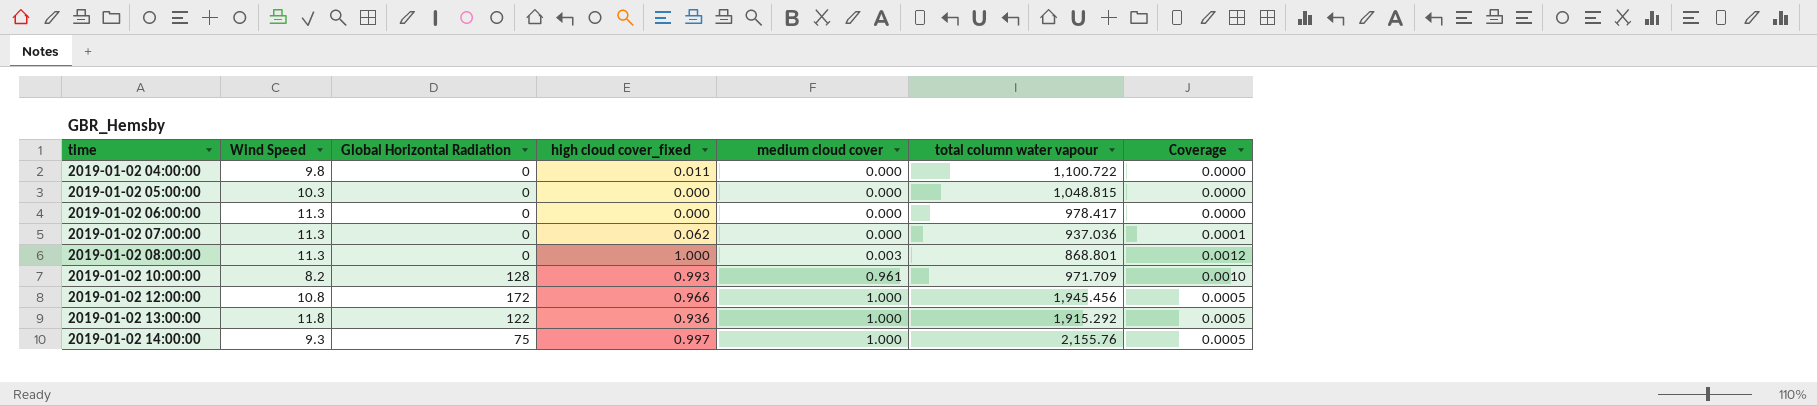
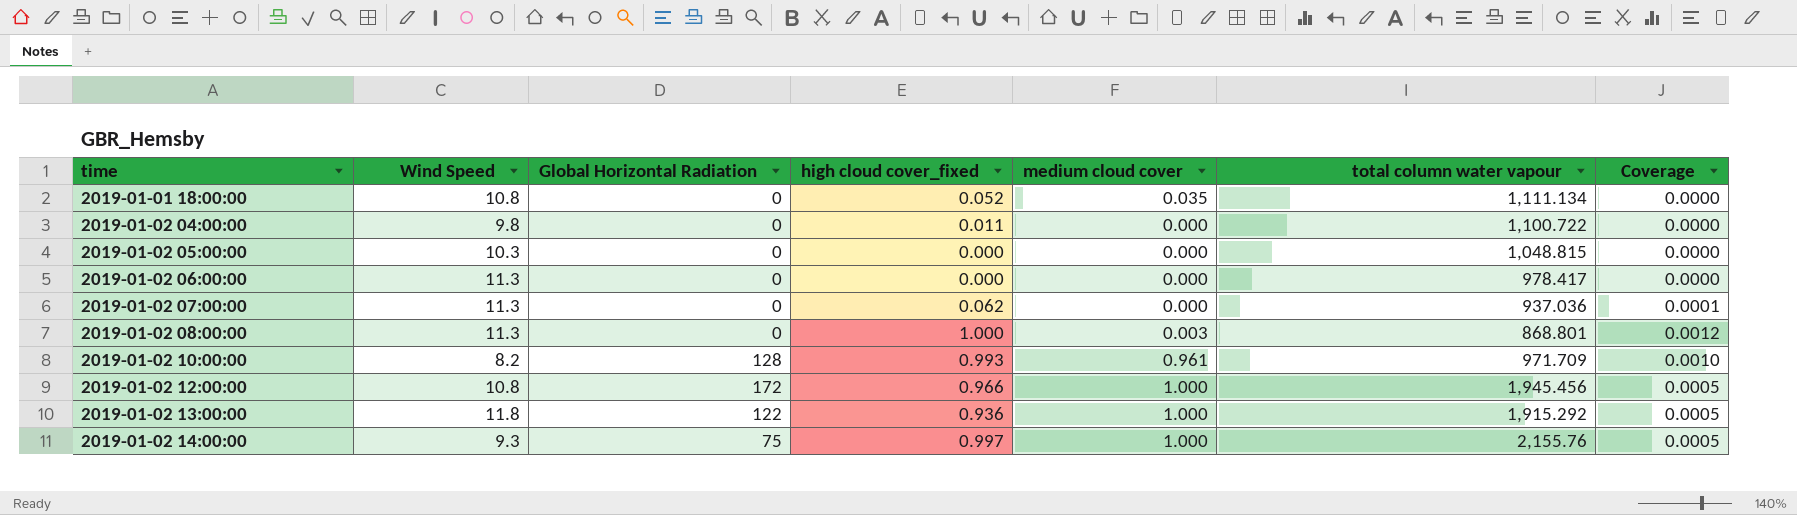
row 2019-01-01 18:00:00: none -> 10.8 | 0 | 0.052 | 0.035 | 1,111.134 | 0.0000

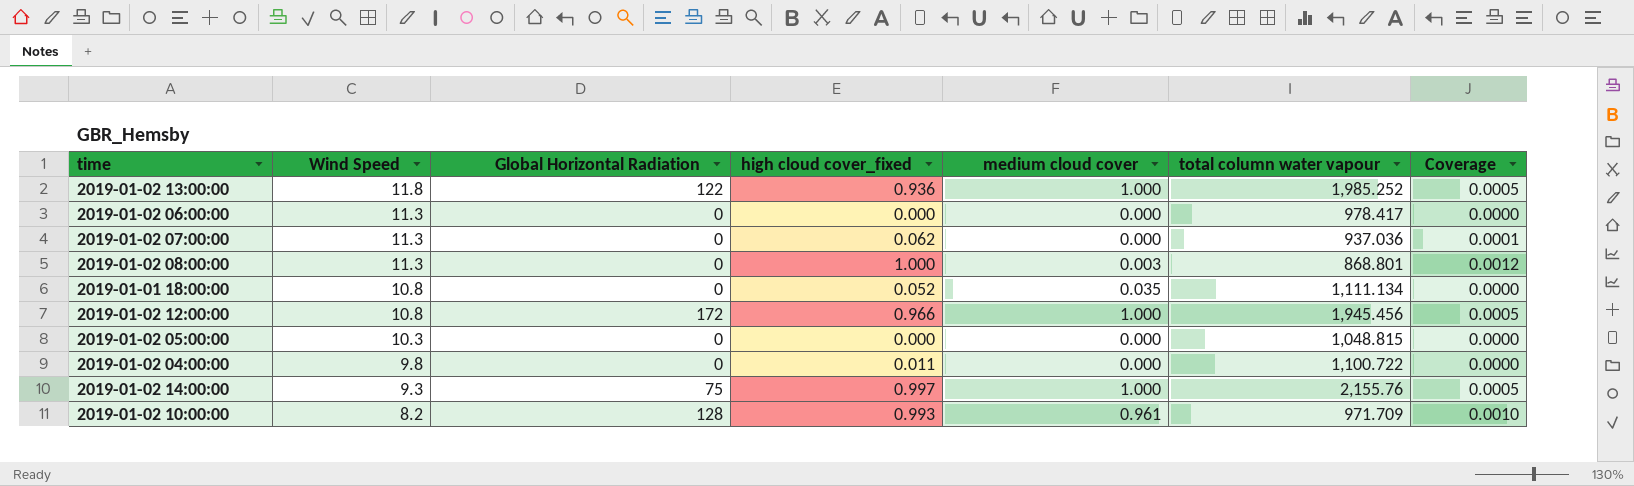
row order: time ascending -> Wind Speed descending
2019-01-02 13:00:00 | total column water vapour: 1,915.292 -> 1,985.252

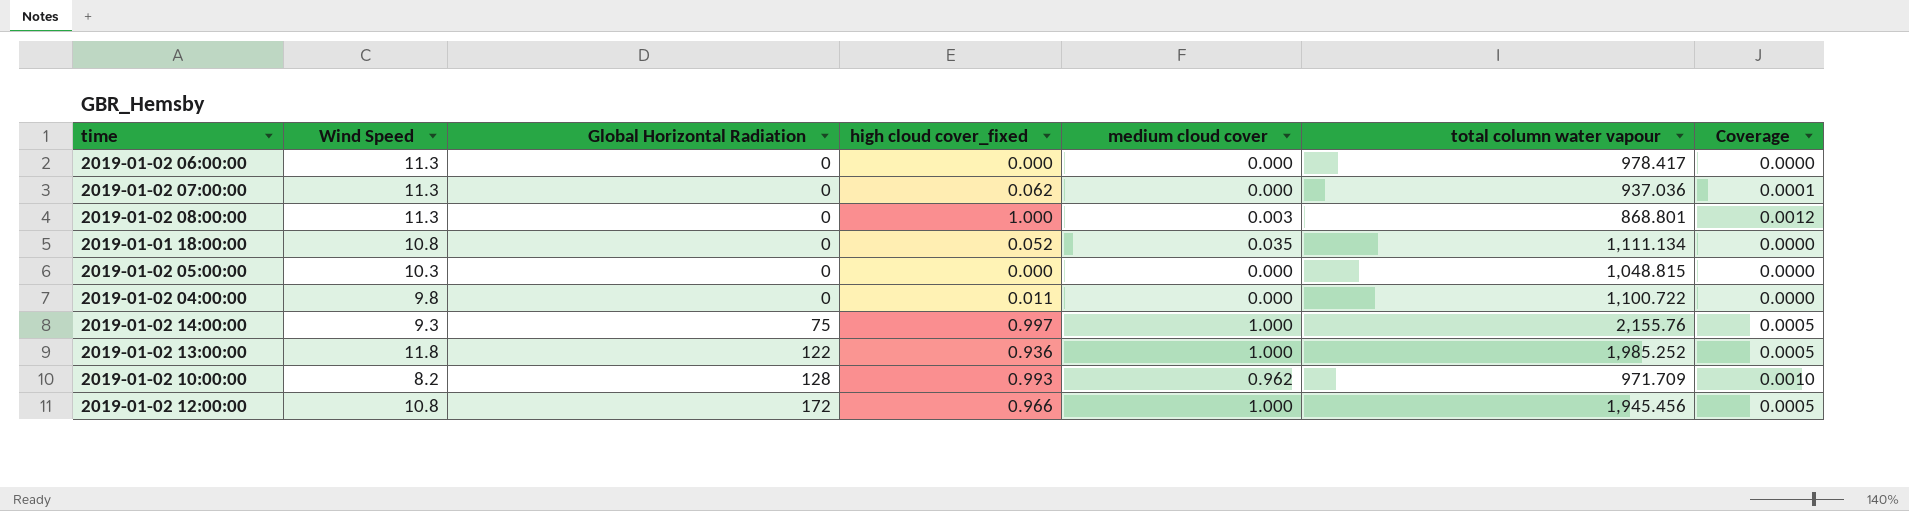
row order: Wind Speed descending -> Global Horizontal Radiation ascending
2019-01-02 10:00:00 | medium cloud cover: 0.961 -> 0.962

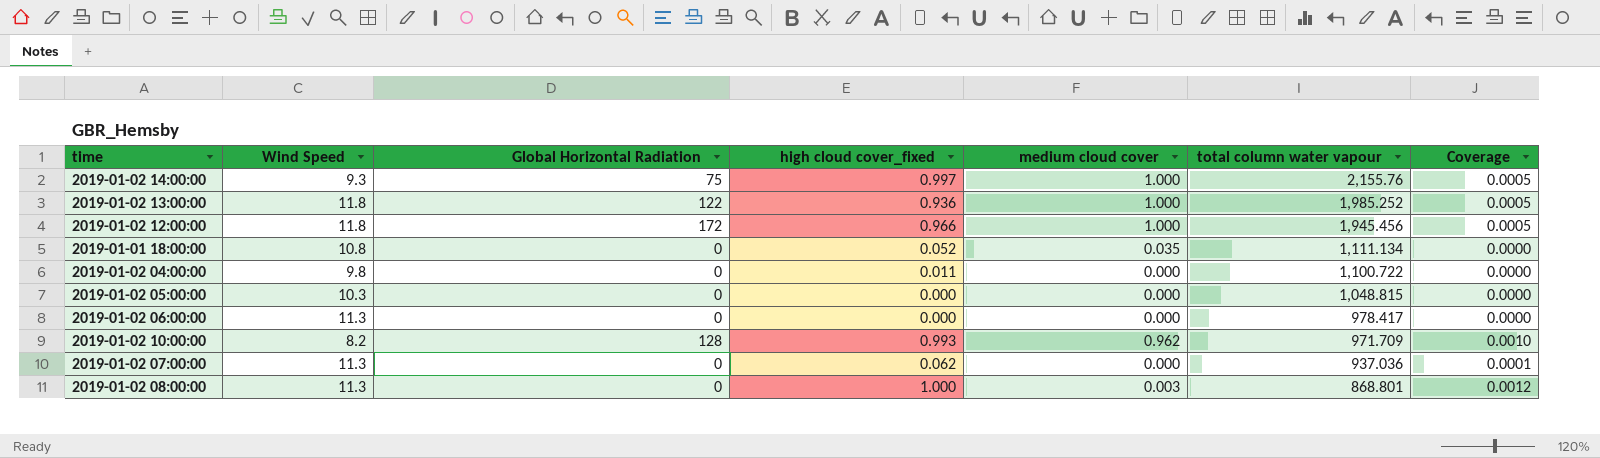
row order: Global Horizontal Radiation ascending -> total column water vapour descending
2019-01-02 12:00:00 | Wind Speed: 10.8 -> 11.8

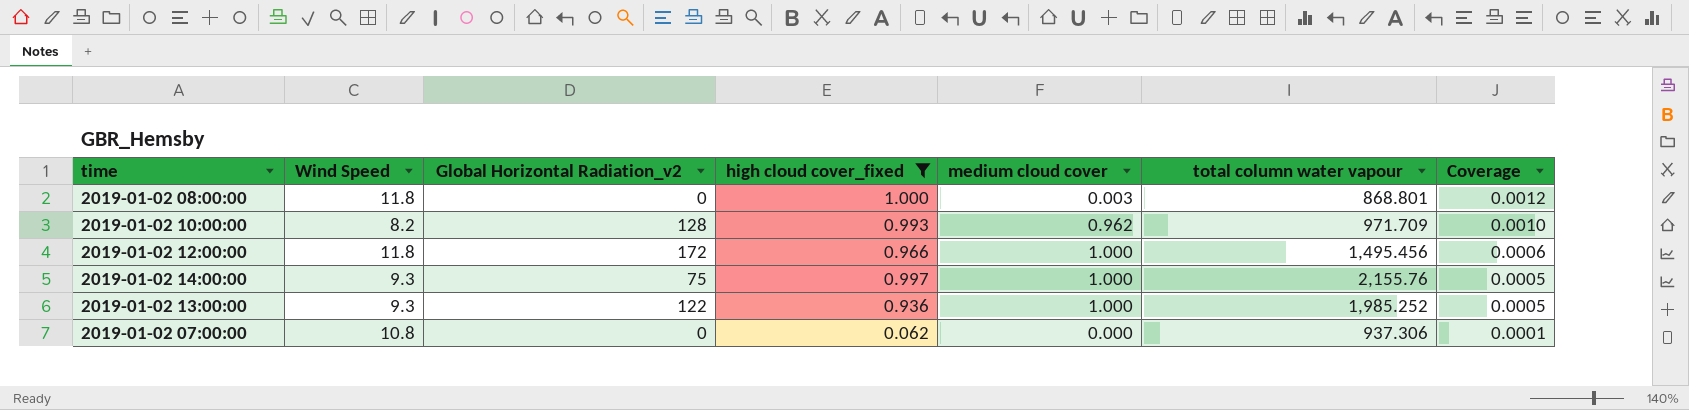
filter: none -> high cloud cover_fixed >= 0.062
row order: total column water vapour descending -> Coverage descending
column name: Global Horizontal Radiation -> Global Horizontal Radiation_v2
2019-01-02 08:00:00 | Wind Speed: 11.3 -> 11.8
2019-01-02 12:00:00 | total column water vapour: 1,945.456 -> 1,495.456
2019-01-02 12:00:00 | Coverage: 0.0005 -> 0.0006
2019-01-02 13:00:00 | Wind Speed: 11.8 -> 9.3
2019-01-02 07:00:00 | Wind Speed: 11.3 -> 10.8
2019-01-02 07:00:00 | total column water vapour: 937.036 -> 937.306

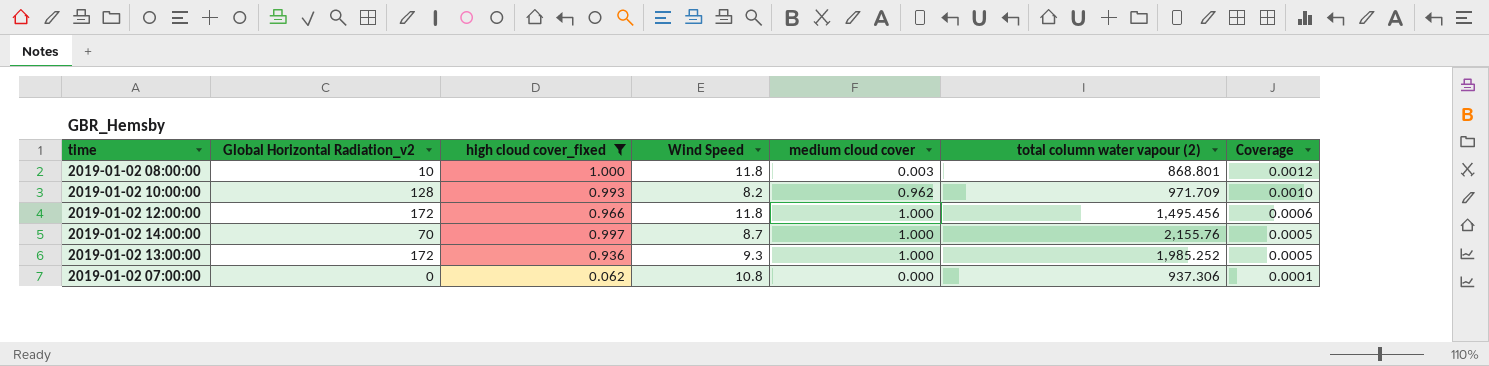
column Wind Speed | position: 2 -> 4
column name: total column water vapour -> total column water vapour (2)
2019-01-02 08:00:00 | Global Horizontal Radiation_v2: 0 -> 10
2019-01-02 14:00:00 | Global Horizontal Radiation_v2: 75 -> 70
2019-01-02 14:00:00 | Wind Speed: 9.3 -> 8.7
2019-01-02 13:00:00 | Global Horizontal Radiation_v2: 122 -> 172

